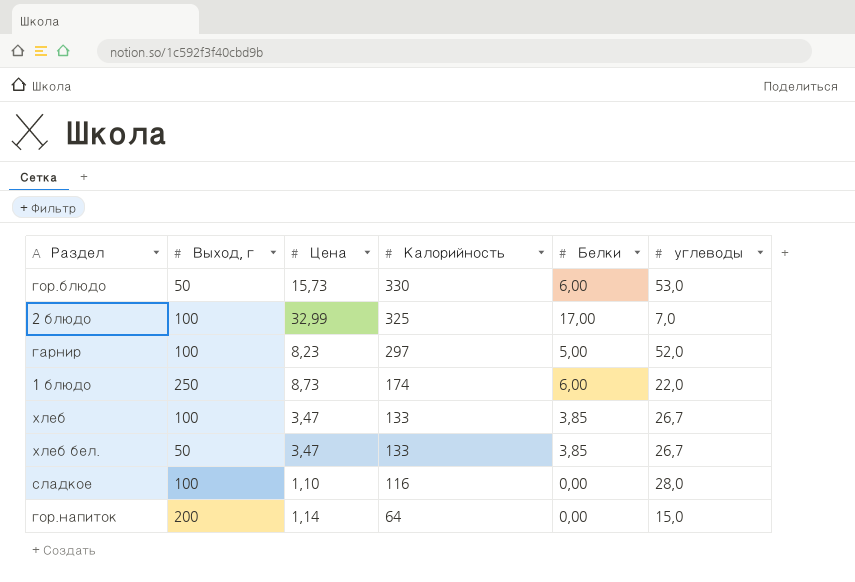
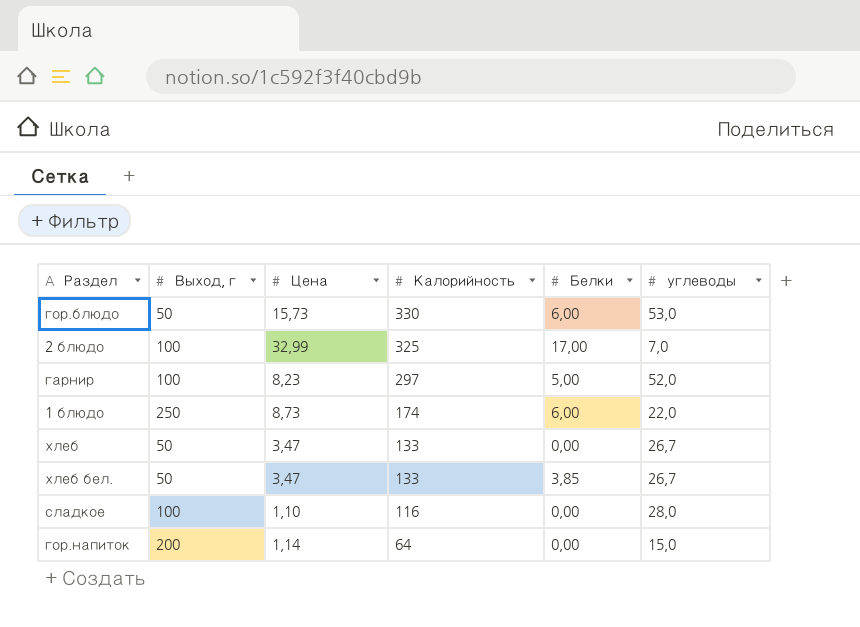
хлеб | Выход, г: 100 -> 50
хлеб | Белки: 3,85 -> 0,00

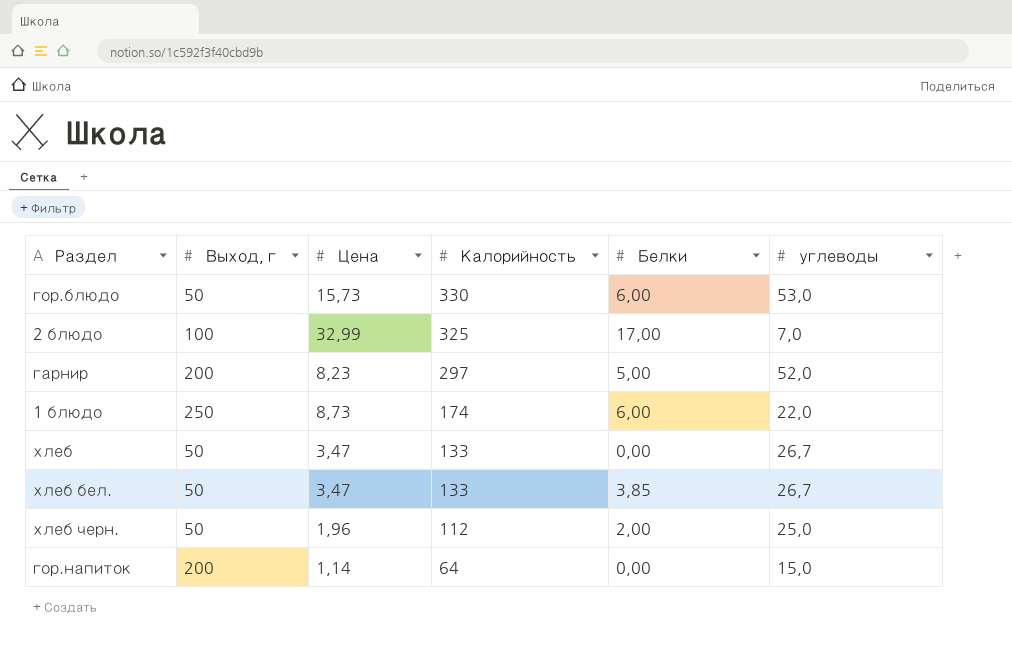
row сладкое: 100 | 1,10 | 116 | 0,00 | 28,0 -> none
гарнир | Выход, г: 100 -> 200
row хлеб черн.: none -> 50 | 1,96 | 112 | 2,00 | 25,0

